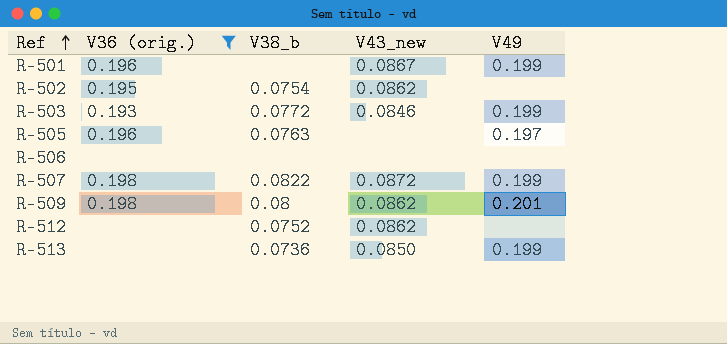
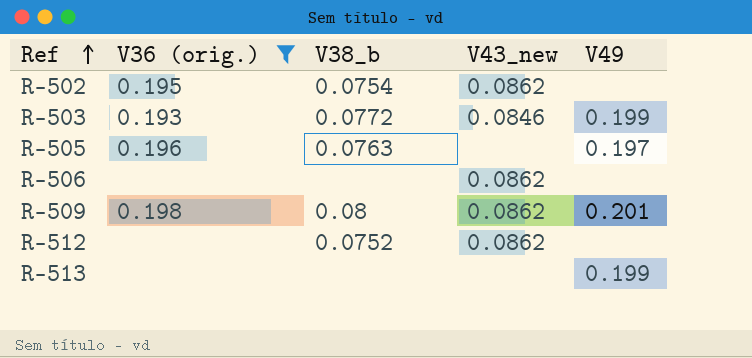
row R-501: 0.196 | none | 0.0867 | 0.199 -> none
row R-507: 0.198 | 0.0822 | 0.0872 | 0.199 -> none
R-506 | V43_new: none -> 0.0862
R-513 | V38_b: 0.0736 -> none
R-513 | V43_new: 0.0850 -> none

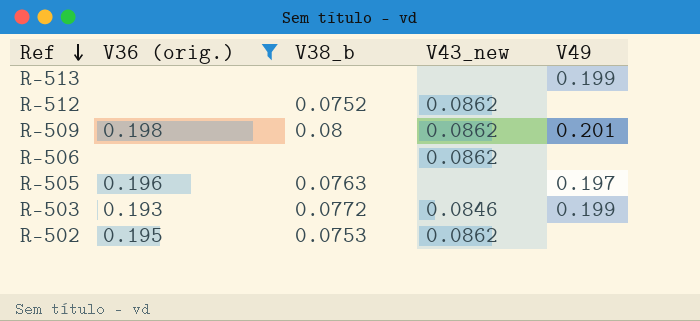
row order: Ref ascending -> Ref descending
R-502 | V38_b: 0.0754 -> 0.0753

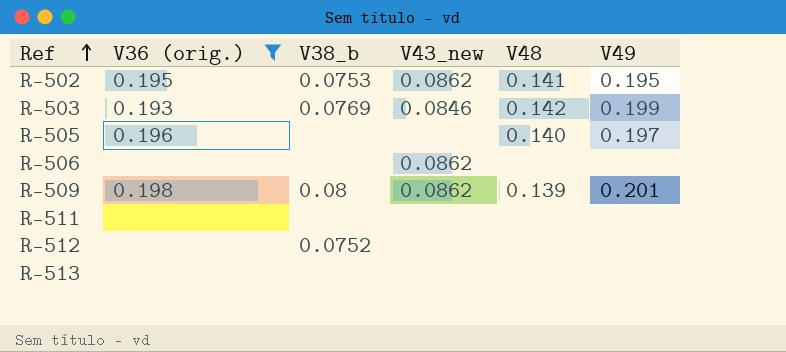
row order: Ref descending -> Ref ascending
column V48 | position: none -> 5
R-502 | V49: none -> 0.195
R-503 | V38_b: 0.0772 -> 0.0769
R-505 | V38_b: 0.0763 -> none
row R-511: none -> none | none | none | none | none
R-512 | V43_new: 0.0862 -> none
R-513 | V49: 0.199 -> none

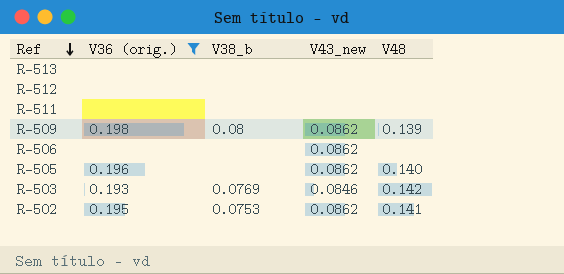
row order: Ref ascending -> Ref descending
column V49 | position: 6 -> none
R-512 | V38_b: 0.0752 -> none
R-505 | V43_new: none -> 0.0862

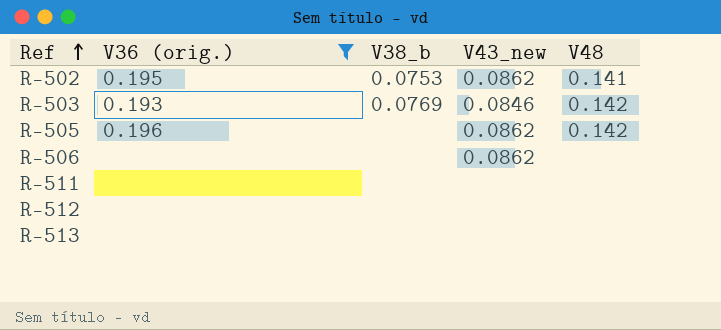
row order: Ref descending -> Ref ascending
row R-509: 0.198 | 0.08 | 0.0862 | 0.139 -> none
R-505 | V48: 0.140 -> 0.142

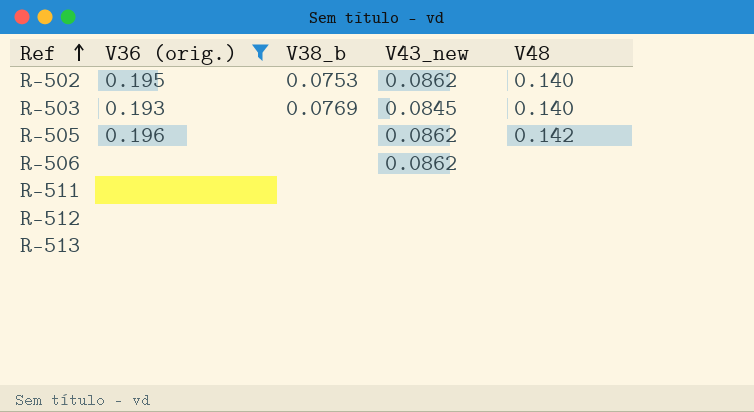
R-502 | V48: 0.141 -> 0.140
R-503 | V43_new: 0.0846 -> 0.0845
R-503 | V48: 0.142 -> 0.140

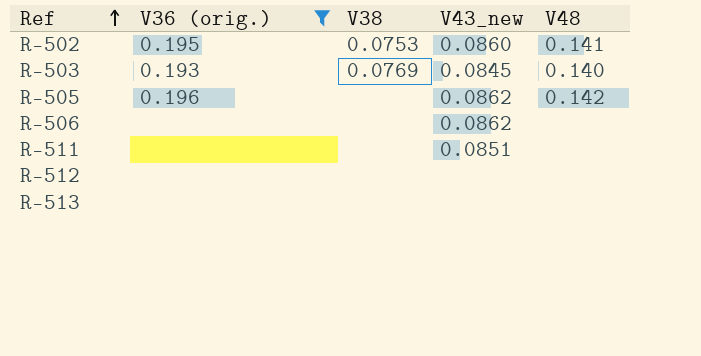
column name: V38_b -> V38
R-502 | V43_new: 0.0862 -> 0.0860
R-502 | V48: 0.140 -> 0.141
R-511 | V43_new: none -> 0.0851

